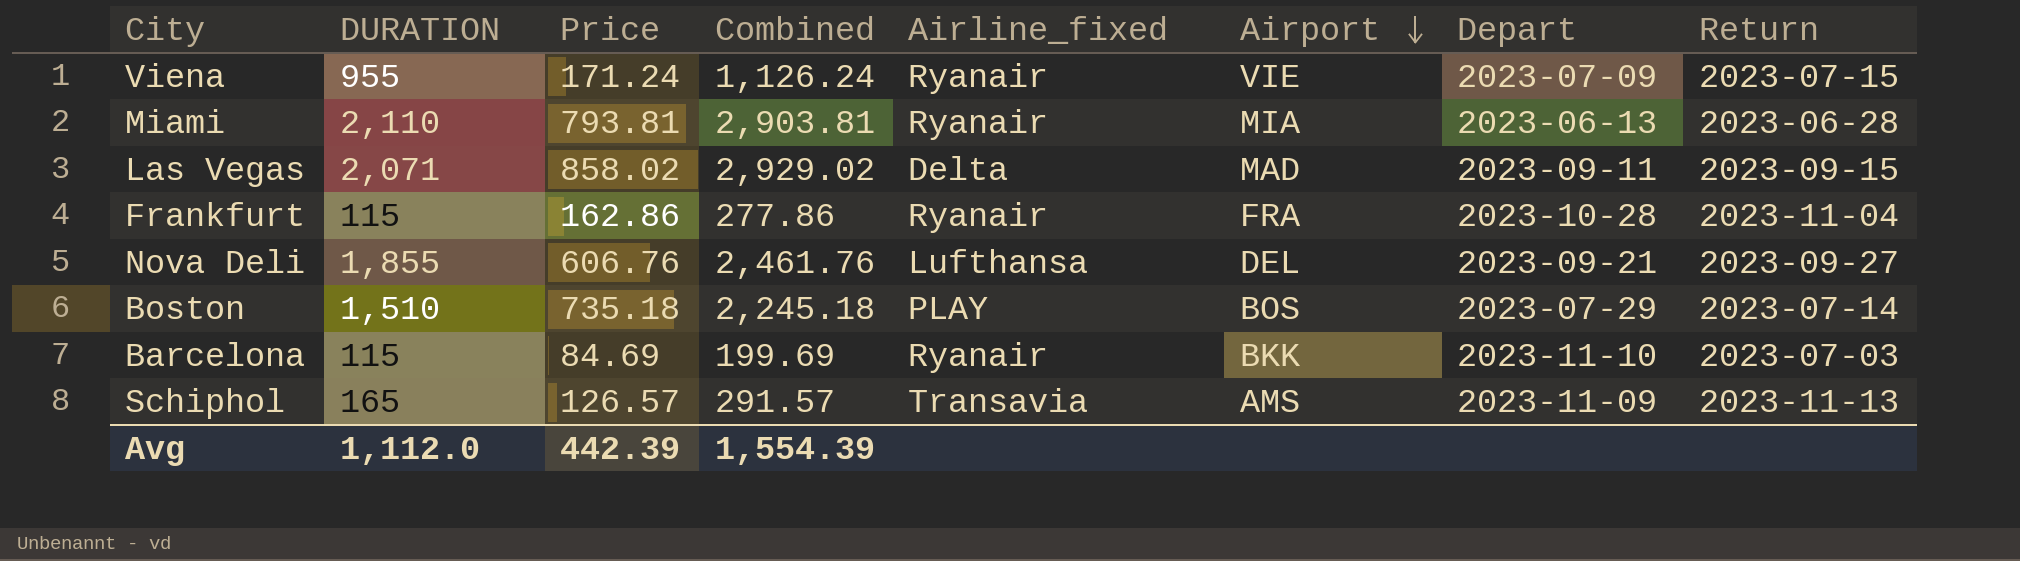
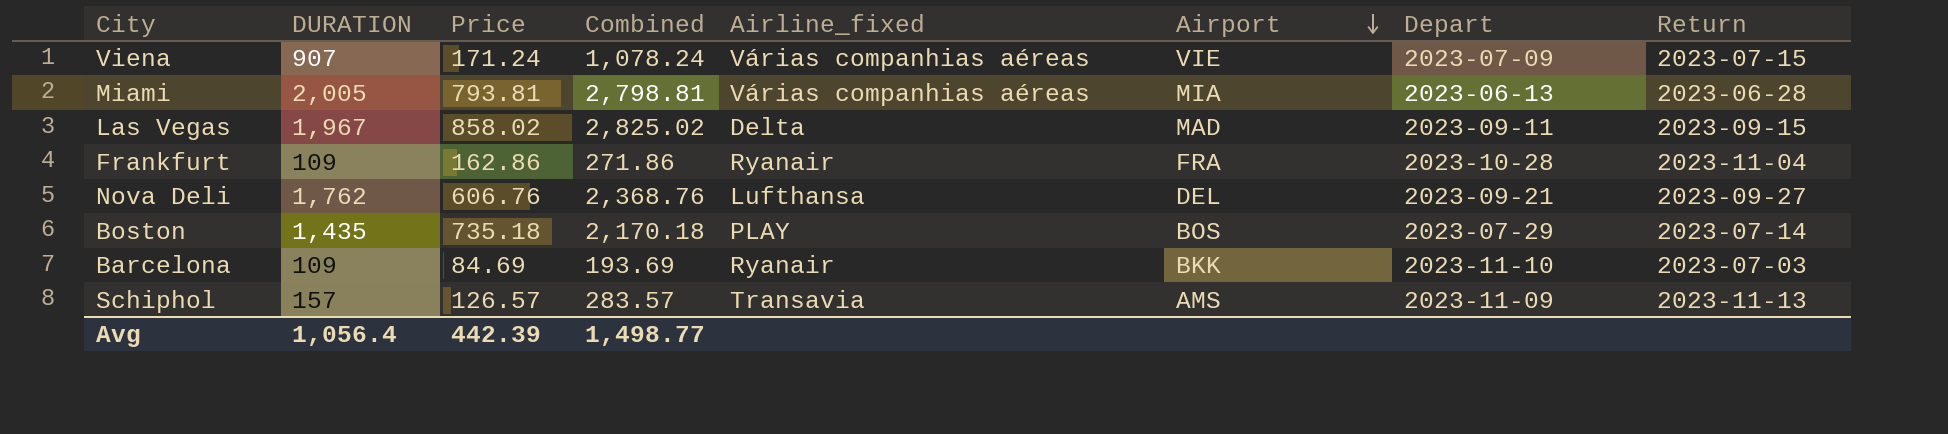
Viena | DURATION: 955 -> 907
Viena | Combined: 1,126.24 -> 1,078.24
Viena | Airline_fixed: Ryanair -> Várias companhias aéreas
Miami | DURATION: 2,110 -> 2,005
Miami | Combined: 2,903.81 -> 2,798.81
Miami | Airline_fixed: Ryanair -> Várias companhias aéreas
Las Vegas | DURATION: 2,071 -> 1,967
Las Vegas | Combined: 2,929.02 -> 2,825.02
Frankfurt | DURATION: 115 -> 109
Frankfurt | Combined: 277.86 -> 271.86
Nova Deli | DURATION: 1,855 -> 1,762
Nova Deli | Combined: 2,461.76 -> 2,368.76
Boston | DURATION: 1,510 -> 1,435
Boston | Combined: 2,245.18 -> 2,170.18
Barcelona | DURATION: 115 -> 109
Barcelona | Combined: 199.69 -> 193.69
Schiphol | DURATION: 165 -> 157
Schiphol | Combined: 291.57 -> 283.57
Avg | DURATION: 1,112.0 -> 1,056.4
Avg | Combined: 1,554.39 -> 1,498.77

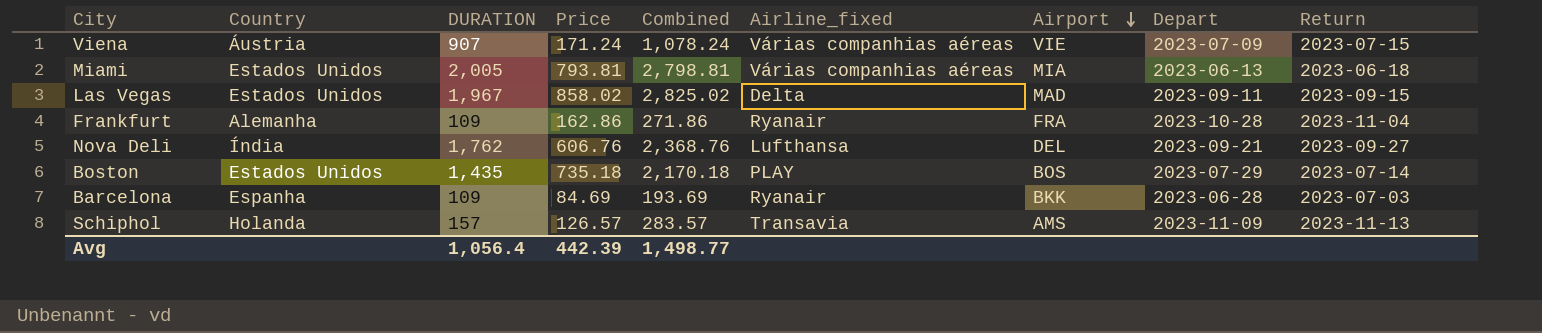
column Country | position: none -> 2
Miami | Return: 2023-06-28 -> 2023-06-18
Barcelona | Depart: 2023-11-10 -> 2023-06-28

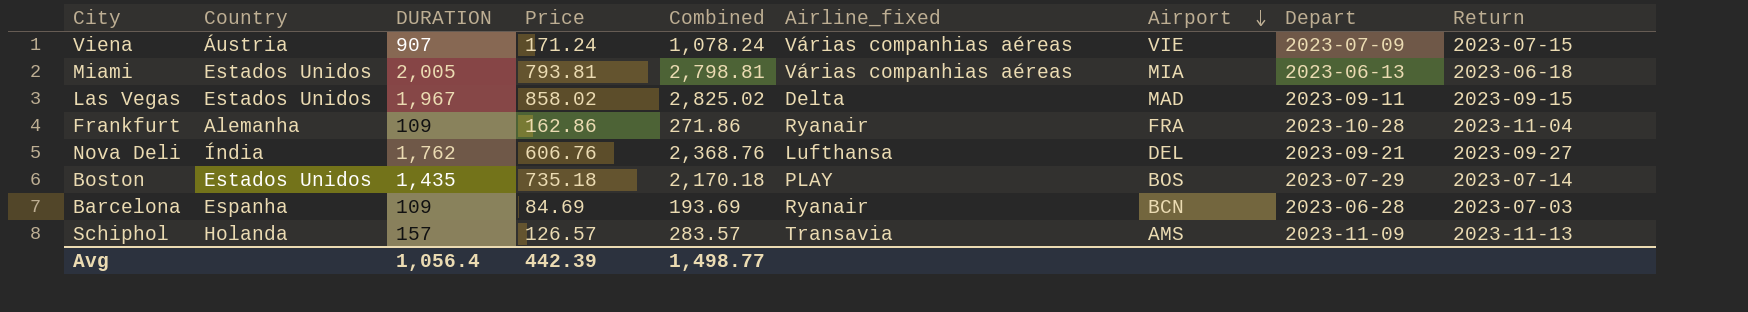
Barcelona | Airport: BKK -> BCN

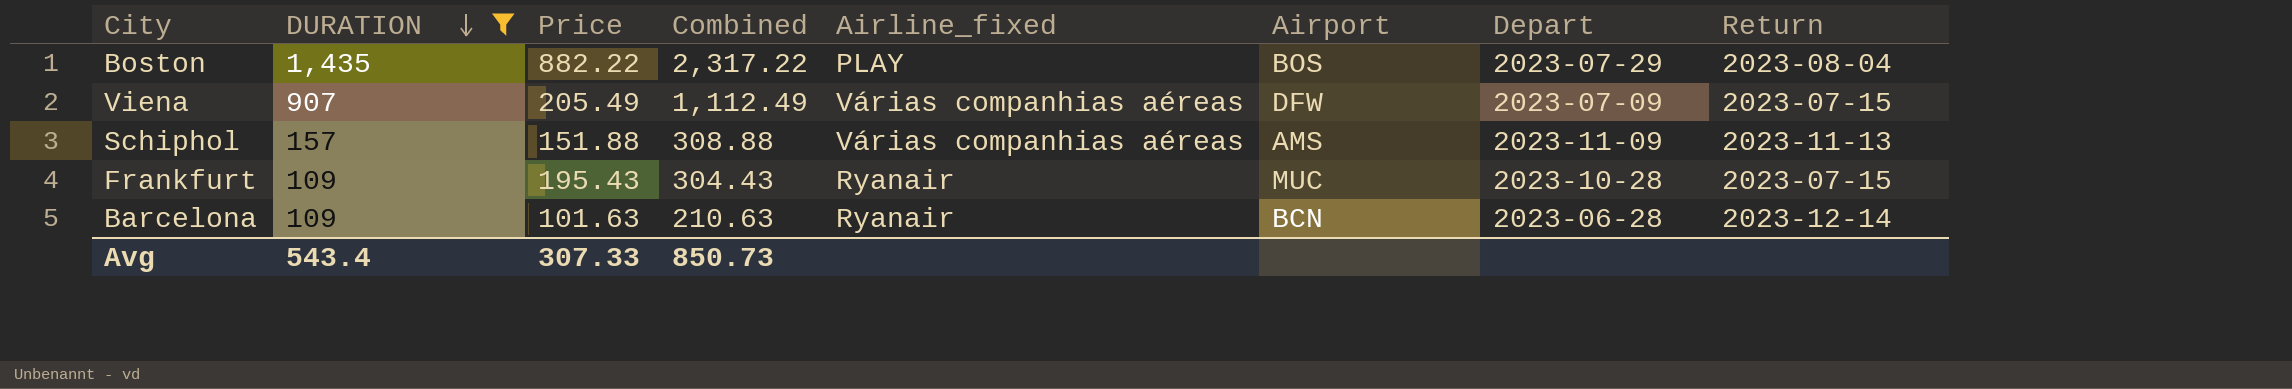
filter: none -> DURATION <= 1,435
row order: Airport descending -> DURATION descending
column Country | position: 2 -> none
Boston | Price: 735.18 -> 882.22
Boston | Combined: 2,170.18 -> 2,317.22
Boston | Return: 2023-07-14 -> 2023-08-04
Viena | Price: 171.24 -> 205.49
Viena | Combined: 1,078.24 -> 1,112.49
Viena | Airport: VIE -> DFW
Schiphol | Price: 126.57 -> 151.88
Schiphol | Combined: 283.57 -> 308.88
Schiphol | Airline_fixed: Transavia -> Várias companhias aéreas
Frankfurt | Price: 162.86 -> 195.43
Frankfurt | Combined: 271.86 -> 304.43
Frankfurt | Airport: FRA -> MUC
Frankfurt | Return: 2023-11-04 -> 2023-07-15
Barcelona | Price: 84.69 -> 101.63
Barcelona | Combined: 193.69 -> 210.63
Barcelona | Return: 2023-07-03 -> 2023-12-14
Avg | DURATION: 1,056.4 -> 543.4
Avg | Price: 442.39 -> 307.33
Avg | Combined: 1,498.77 -> 850.73

